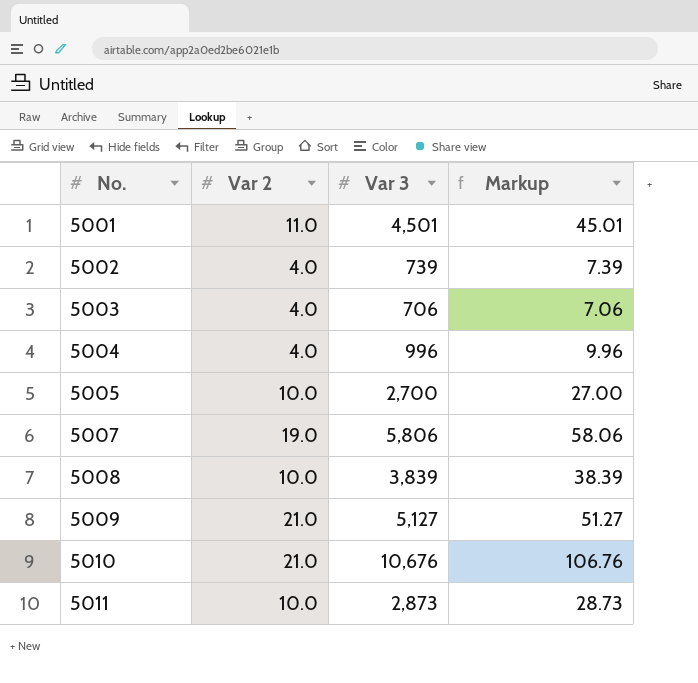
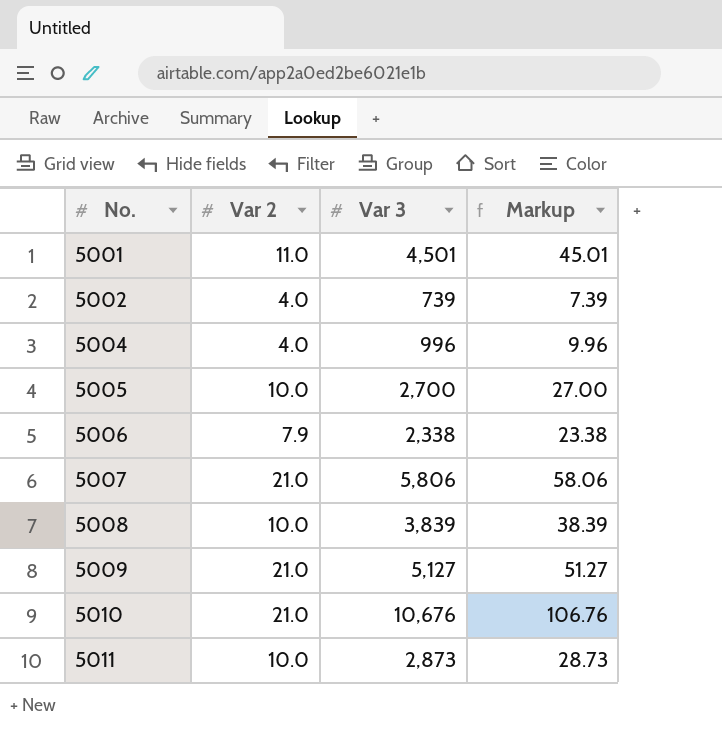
row 5003: 4.0 | 706 | 7.06 -> none
row 5006: none -> 7.9 | 2,338 | 23.38
5007 | Var 2: 19.0 -> 21.0

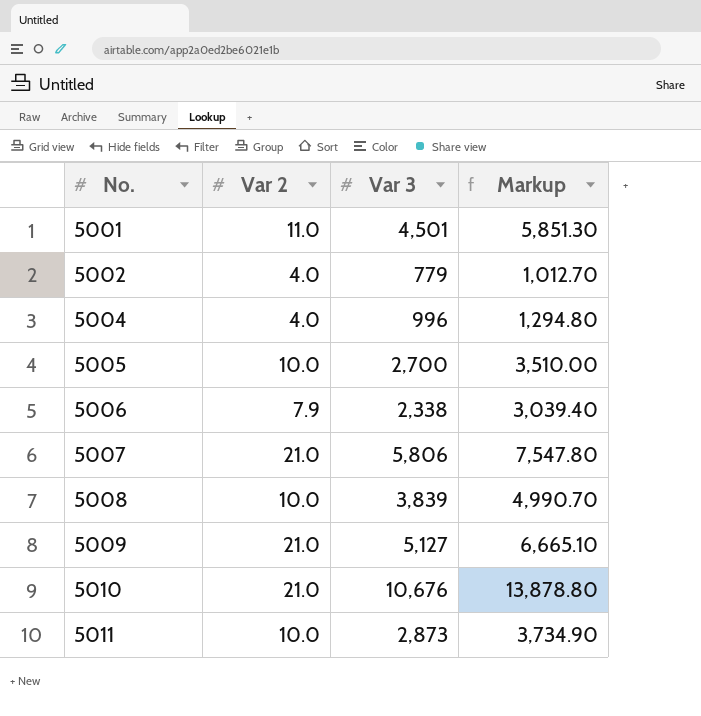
column Markup | formula: [Var 3] * 0.01 -> [Var 3] * 1.3
5002 | Var 3: 739 -> 779

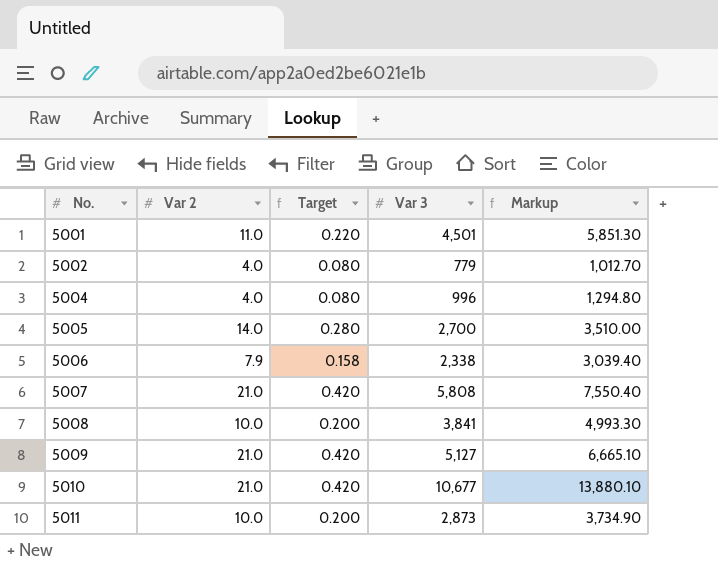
column Target | formula: none -> [Var 2] * 0.02
5005 | Var 2: 10.0 -> 14.0
5007 | Var 3: 5,806 -> 5,808
5007 | Markup: 7,547.80 -> 7,550.40
5008 | Var 3: 3,839 -> 3,841
5008 | Markup: 4,990.70 -> 4,993.30
5010 | Var 3: 10,676 -> 10,677
5010 | Markup: 13,878.80 -> 13,880.10

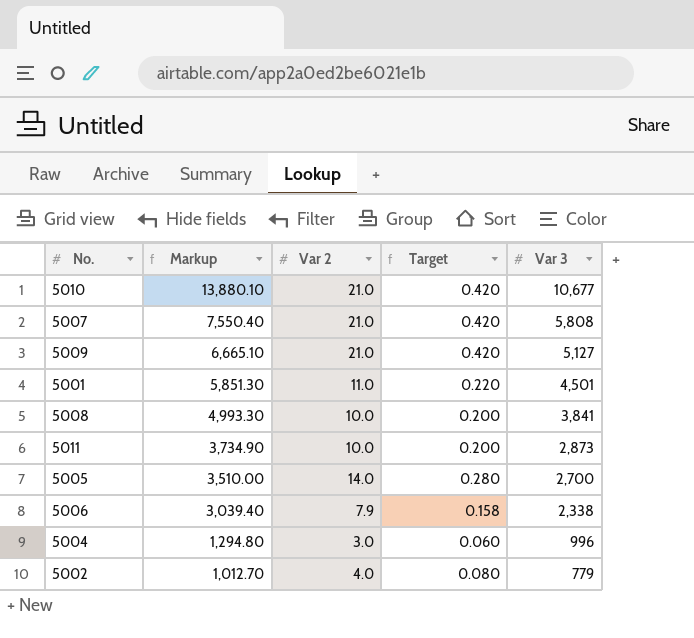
row order: No. ascending -> Markup descending
column Markup | position: 5 -> 2
5004 | Var 2: 4.0 -> 3.0
5004 | Target: 0.080 -> 0.060

